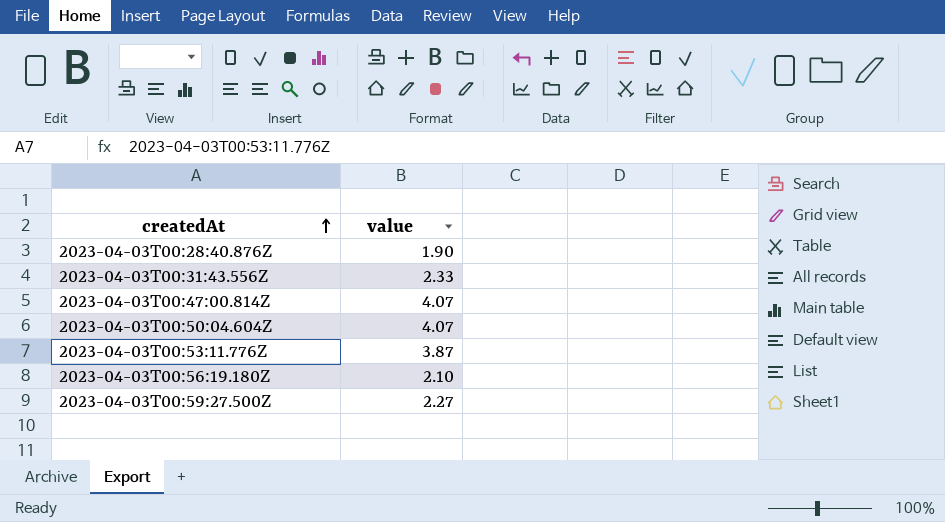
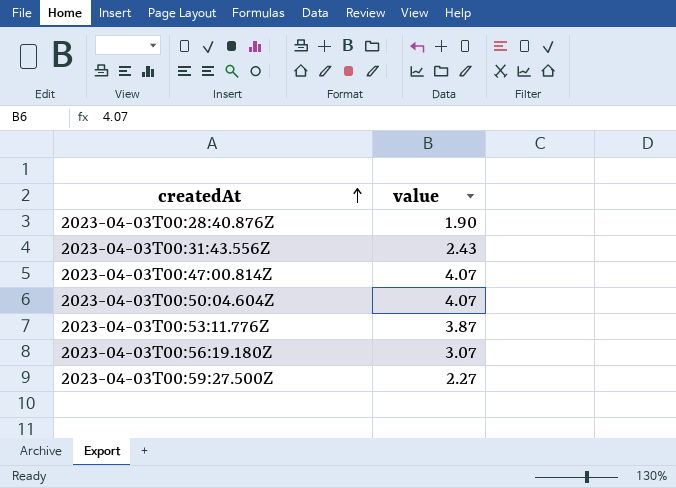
2023-04-03T00:31:43.556Z | value: 2.33 -> 2.43
2023-04-03T00:56:19.180Z | value: 2.10 -> 3.07

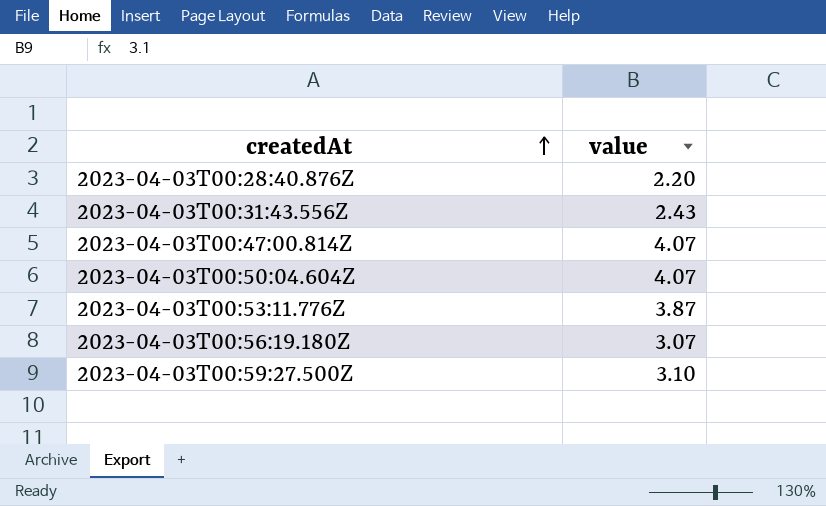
2023-04-03T00:28:40.876Z | value: 1.90 -> 2.20
2023-04-03T00:59:27.500Z | value: 2.27 -> 3.10

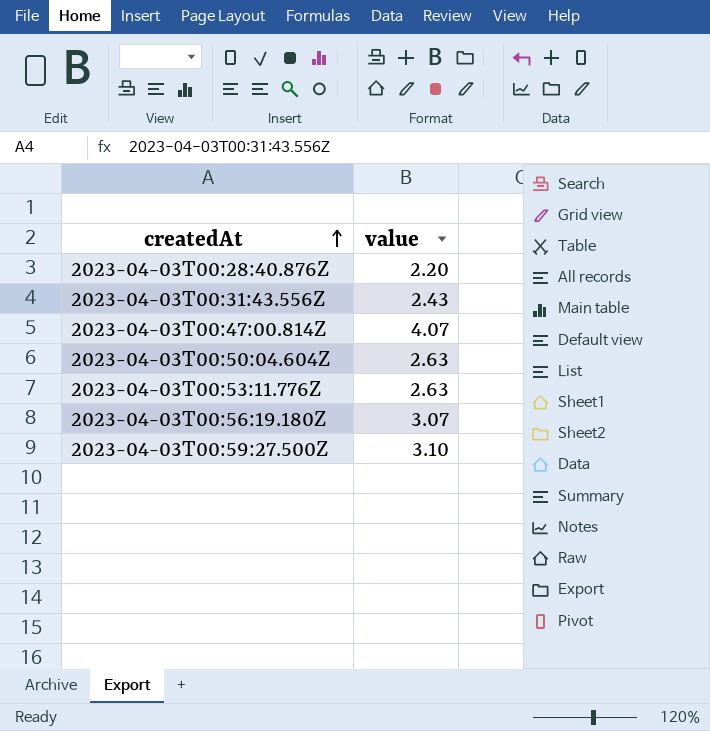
2023-04-03T00:50:04.604Z | value: 4.07 -> 2.63
2023-04-03T00:53:11.776Z | value: 3.87 -> 2.63

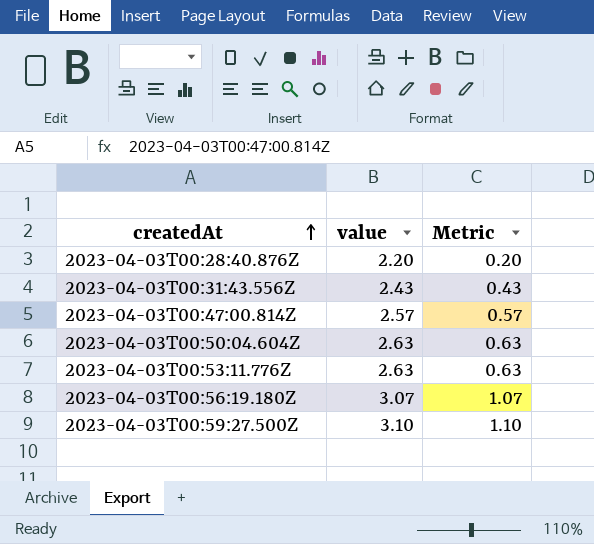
column Metric | formula: none -> [value] - 2
2023-04-03T00:47:00.814Z | value: 4.07 -> 2.57

